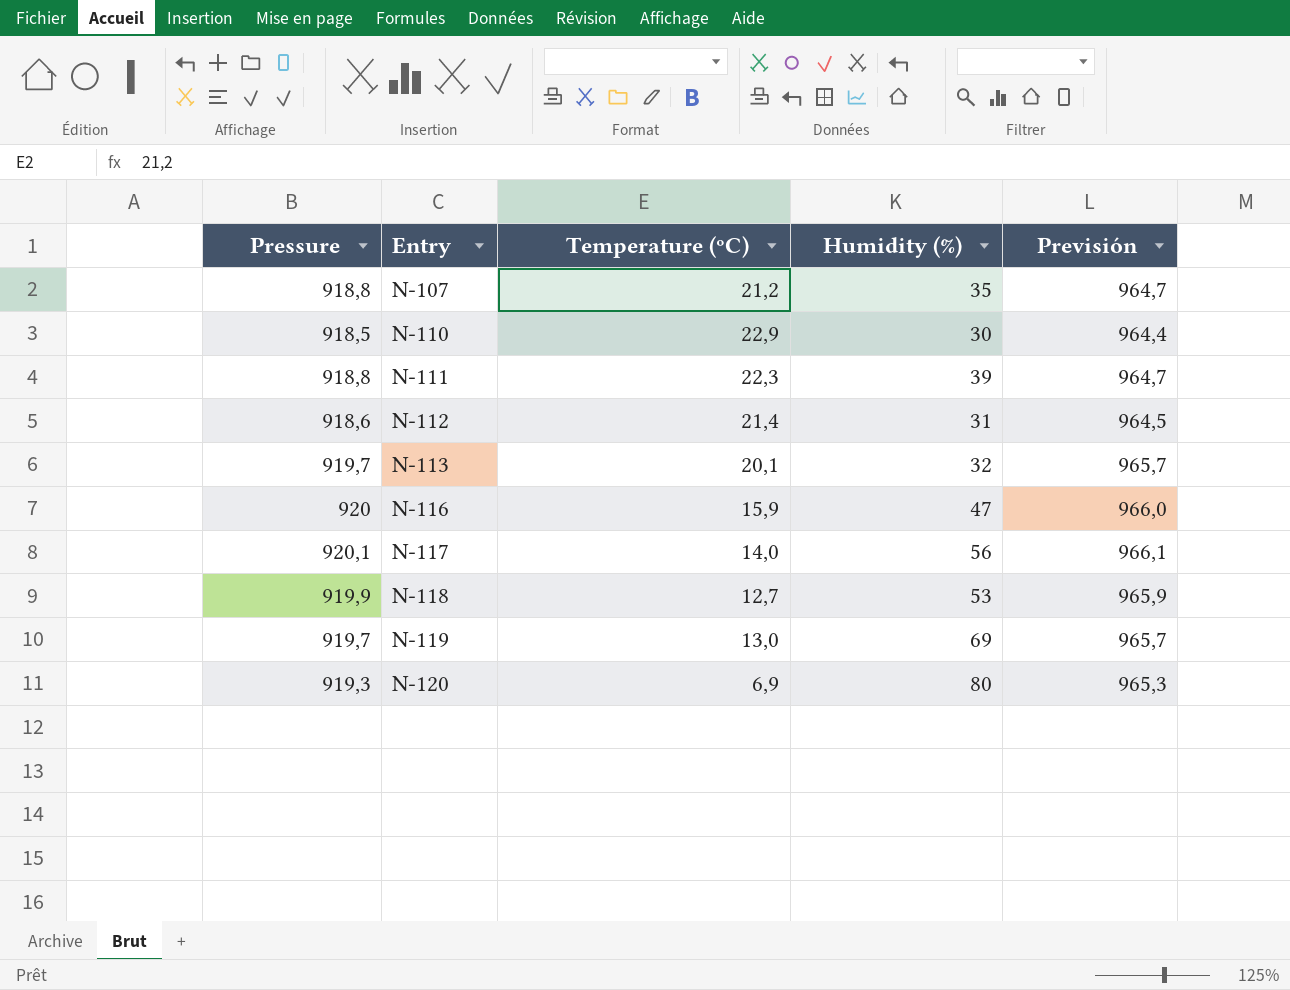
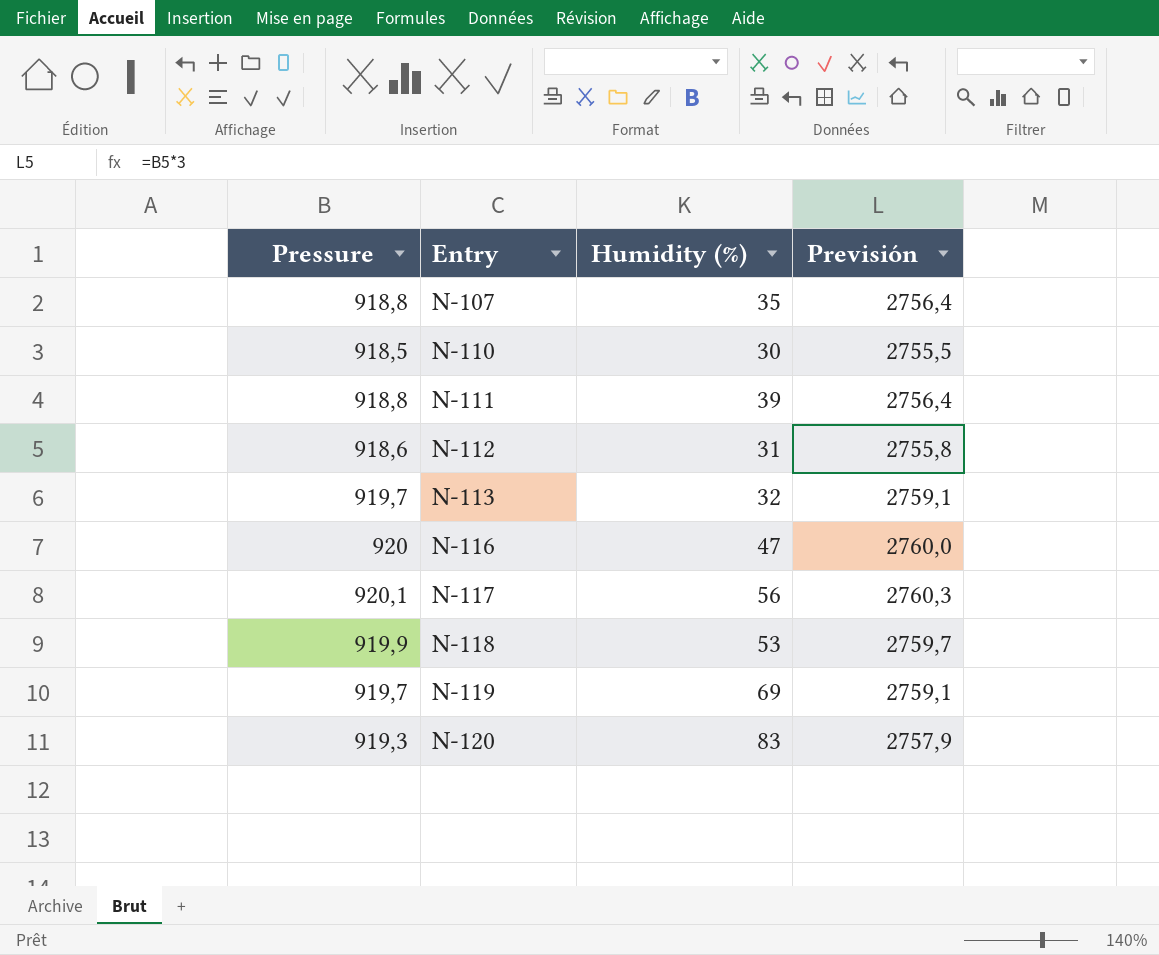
column Temperature (ºC) | position: 3 -> none
column Previsión | formula: [Pressure] * 1,05 -> [Pressure] * 3
N-120 | Humidity (%): 80 -> 83

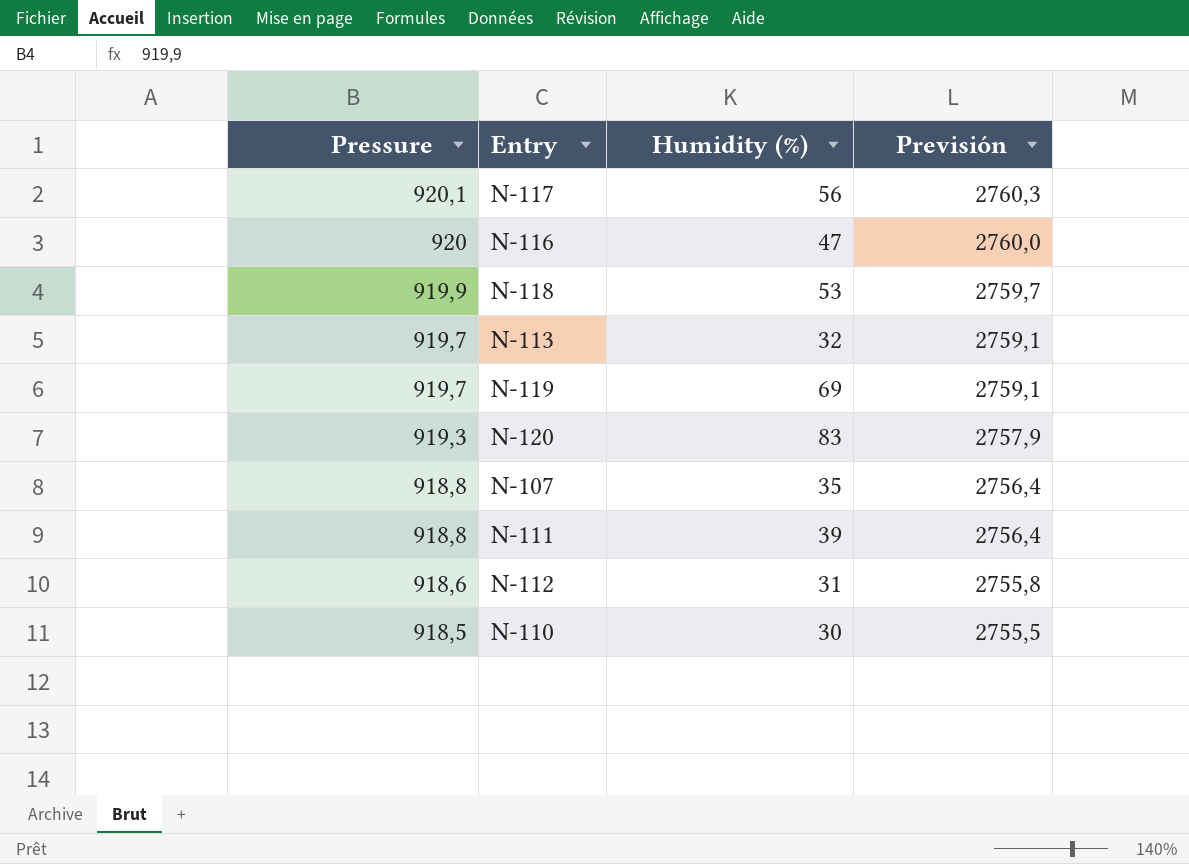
row order: Entry ascending -> Pressure descending

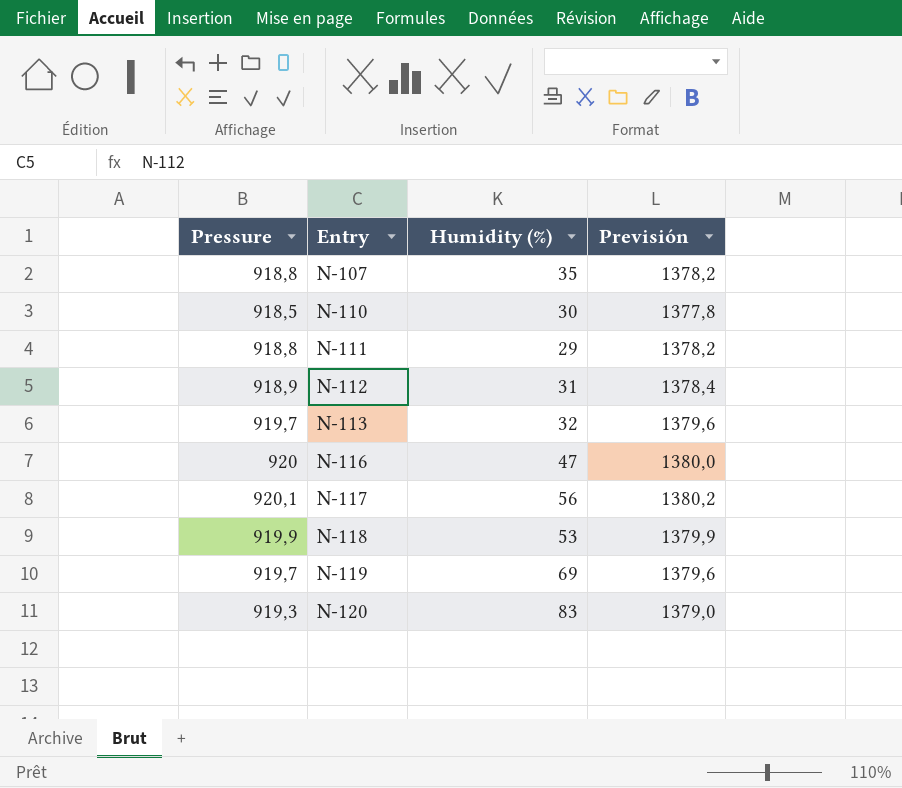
row order: Pressure descending -> Entry ascending
column Previsión | formula: [Pressure] * 3 -> [Pressure] * 1,5
N-111 | Humidity (%): 39 -> 29
N-112 | Pressure: 918,6 -> 918,9

